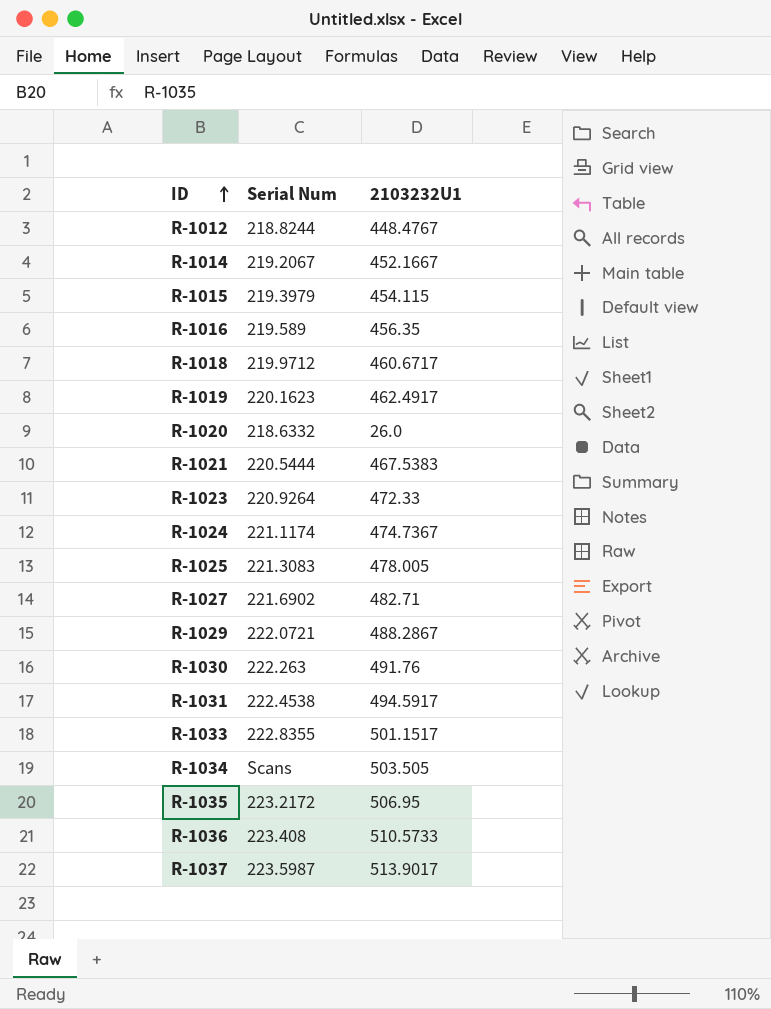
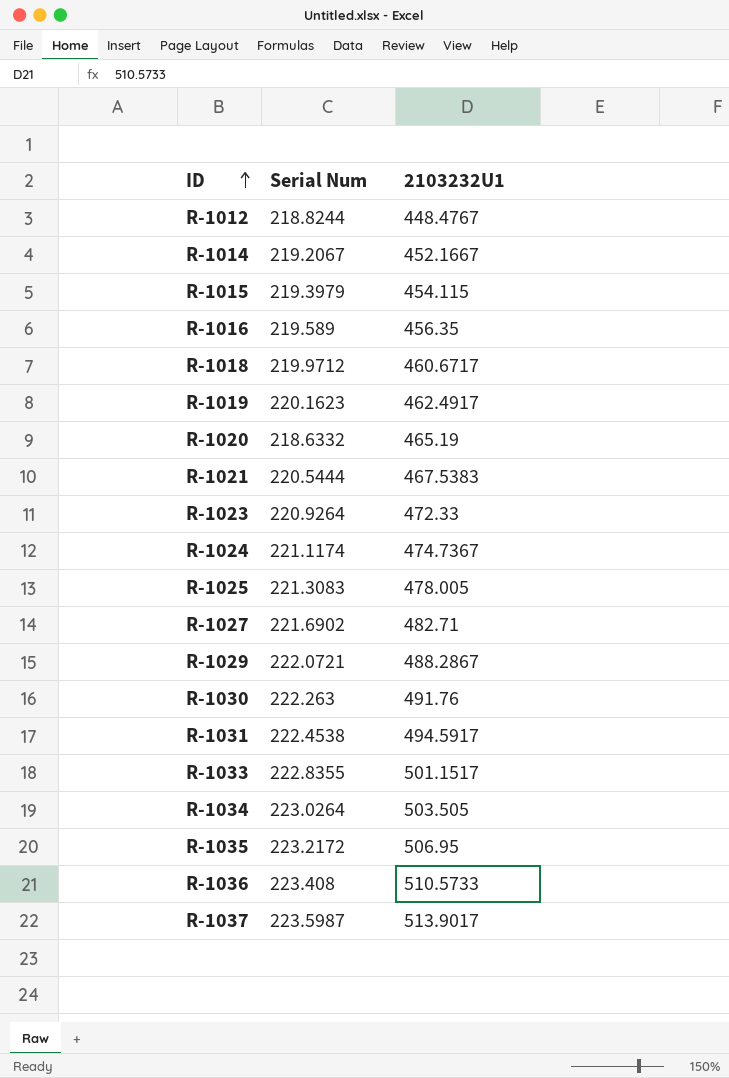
R-1020 | 2103232U1: 26.0 -> 465.19
R-1034 | Serial Num: Scans -> 223.0264

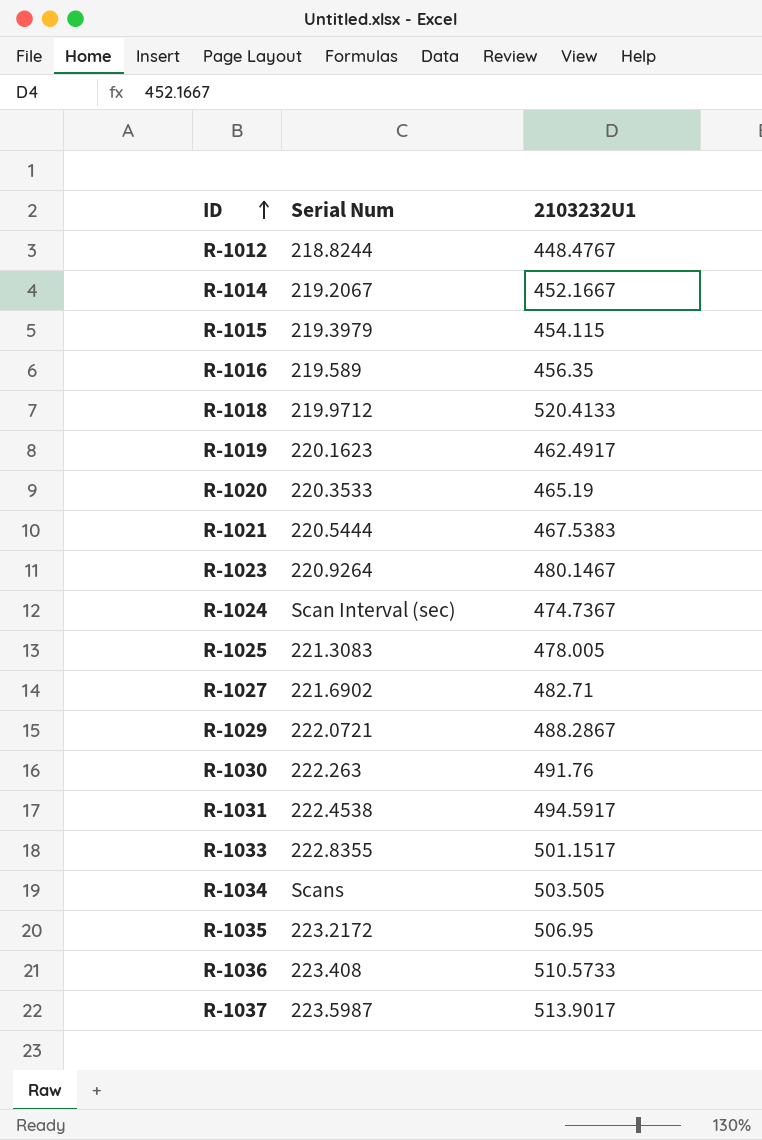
R-1018 | 2103232U1: 460.6717 -> 520.4133
R-1020 | Serial Num: 218.6332 -> 220.3533
R-1023 | 2103232U1: 472.33 -> 480.1467
R-1024 | Serial Num: 221.1174 -> Scan Interval (sec)
R-1034 | Serial Num: 223.0264 -> Scans

